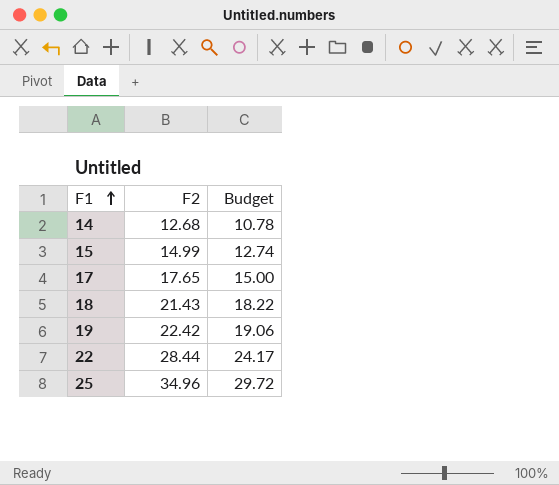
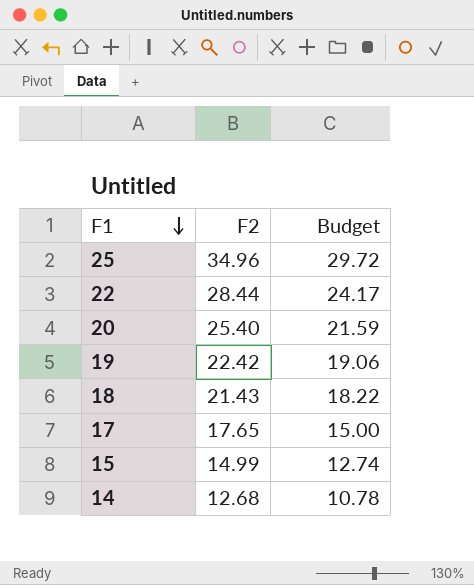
row order: F1 ascending -> F1 descending
row 20: none -> 25.40 | 21.59

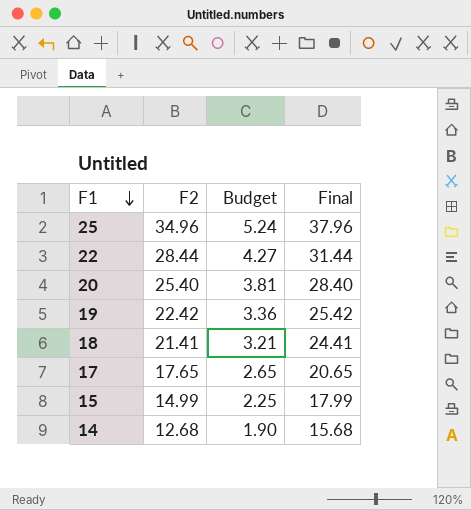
column Budget | formula: [F2] * 0.85 -> [F2] * 0.15
column Final | formula: none -> [F2] + 3
18 | F2: 21.43 -> 21.41

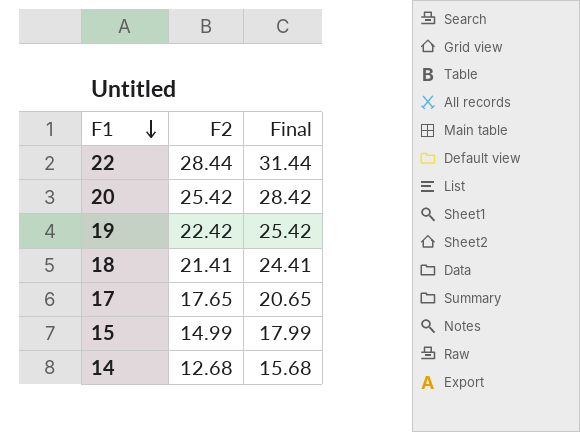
column Budget | formula: [F2] * 0.15 -> none
row 25: 34.96 | 5.24 | 37.96 -> none
20 | F2: 25.40 -> 25.42
20 | Final: 28.40 -> 28.42

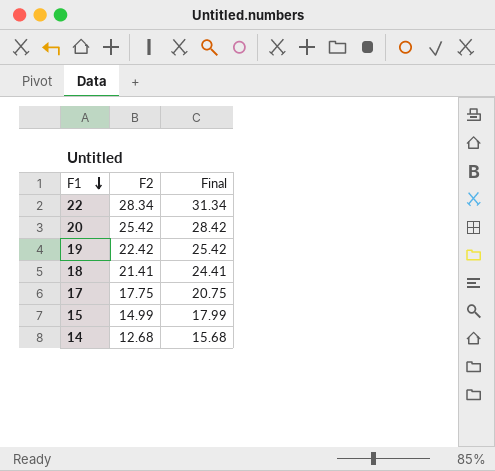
22 | F2: 28.44 -> 28.34
22 | Final: 31.44 -> 31.34
17 | F2: 17.65 -> 17.75
17 | Final: 20.65 -> 20.75

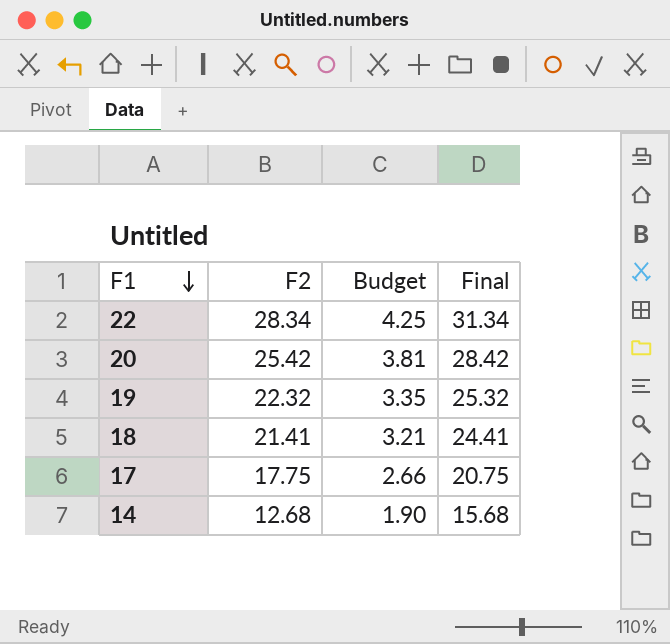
column Budget | formula: none -> [F2] * 0.15
row 15: 14.99 | 17.99 -> none
19 | F2: 22.42 -> 22.32
19 | Final: 25.42 -> 25.32

